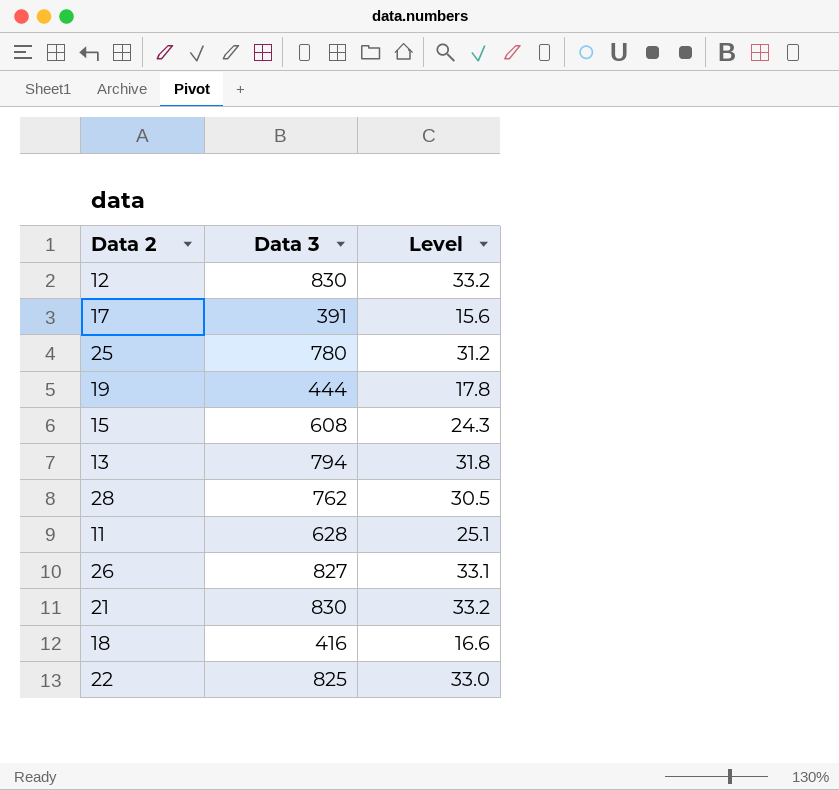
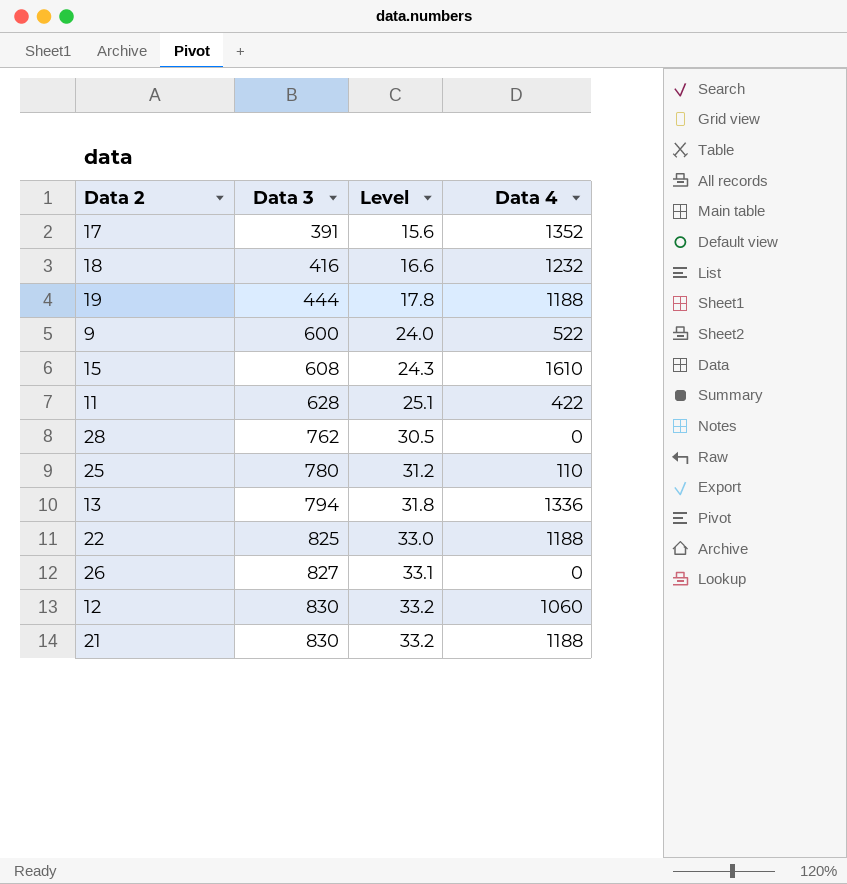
row order: none -> Data 3 ascending
column Data 4 | position: none -> 4
row 9: none -> 600 | 24.0 | 522

